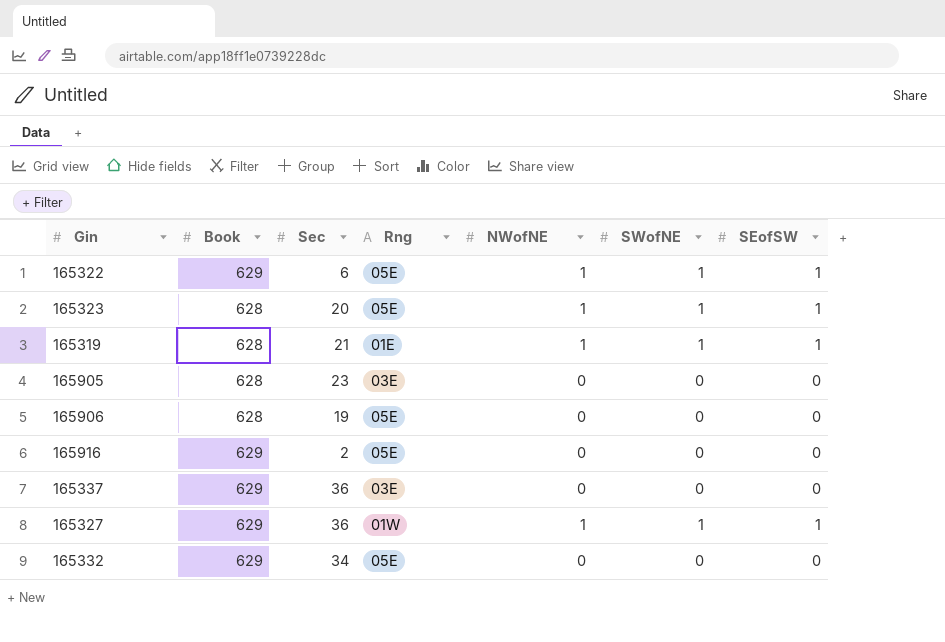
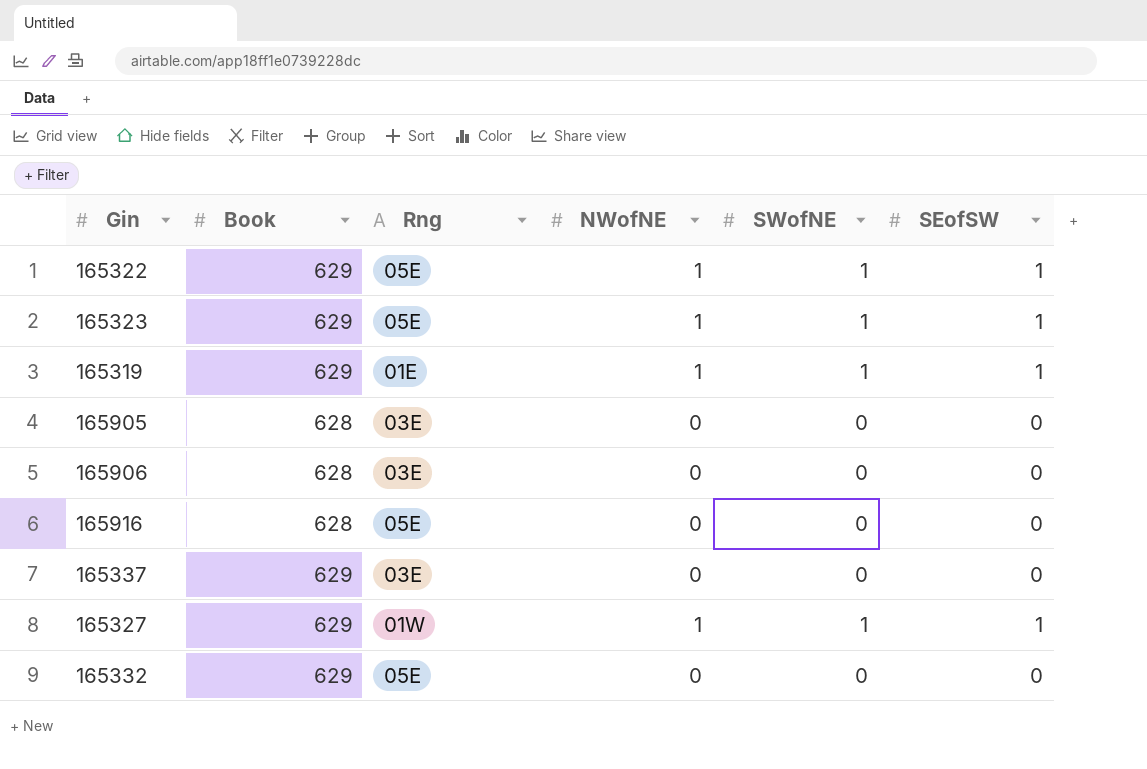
column Sec | position: 3 -> none
165323 | Book: 628 -> 629
165319 | Book: 628 -> 629
165906 | Rng: 05E -> 03E
165916 | Book: 629 -> 628

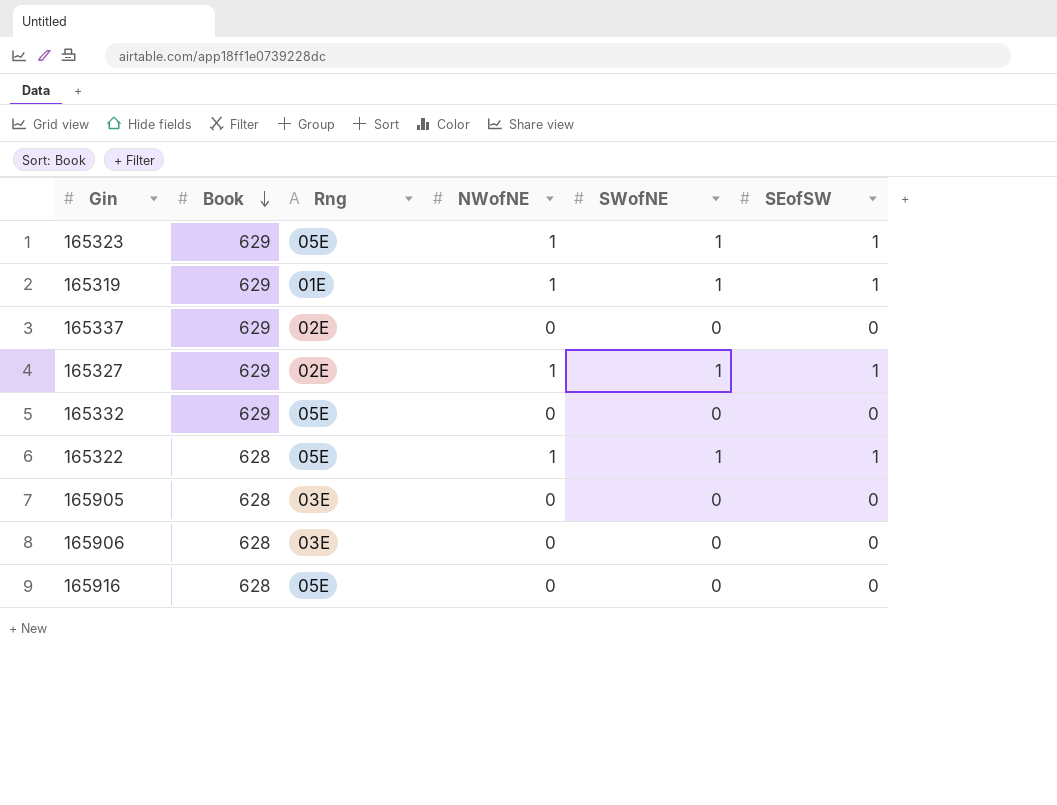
row order: none -> Book descending
165337 | Rng: 03E -> 02E
165327 | Rng: 01W -> 02E
165322 | Book: 629 -> 628

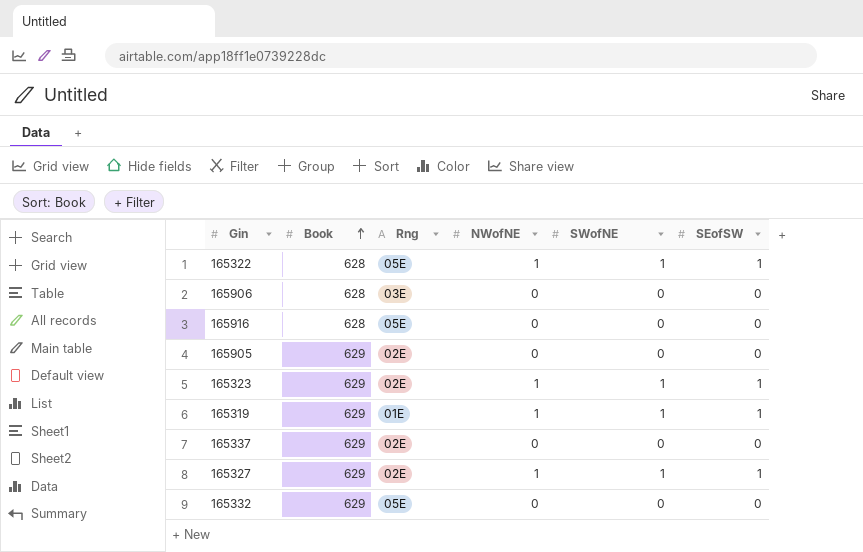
row order: Book descending -> Book ascending
165905 | Book: 628 -> 629
165905 | Rng: 03E -> 02E
165323 | Rng: 05E -> 02E

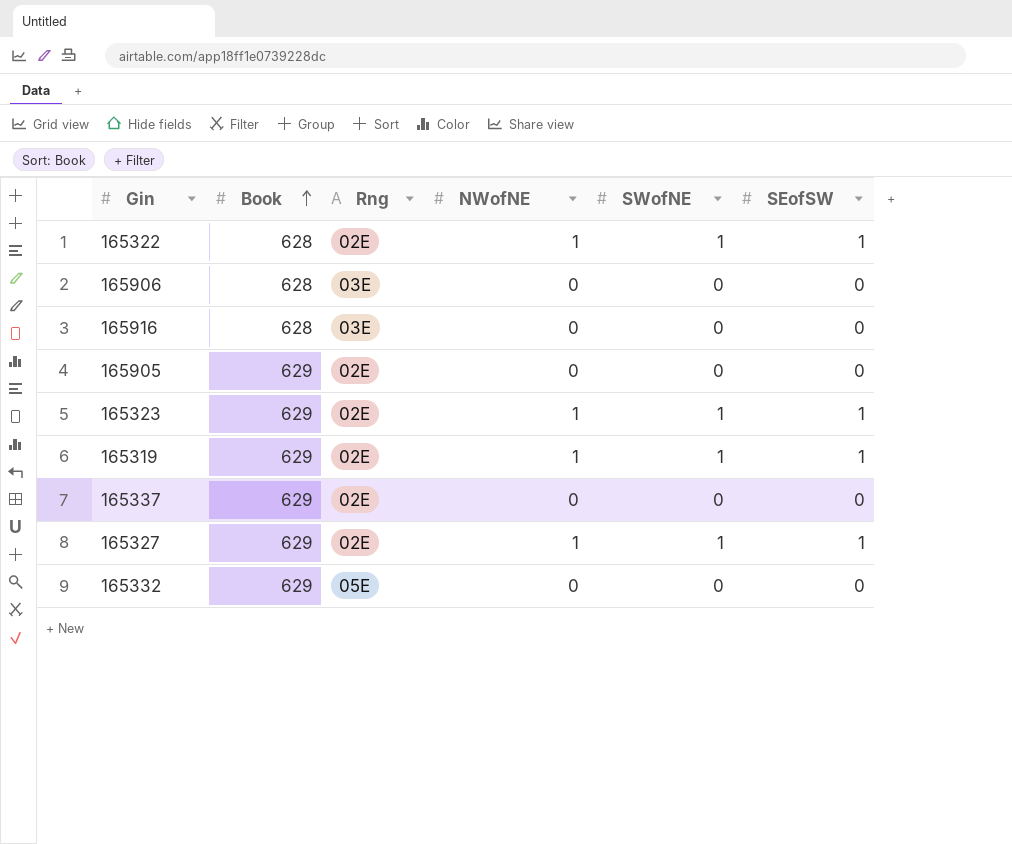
165322 | Rng: 05E -> 02E
165916 | Rng: 05E -> 03E
165319 | Rng: 01E -> 02E

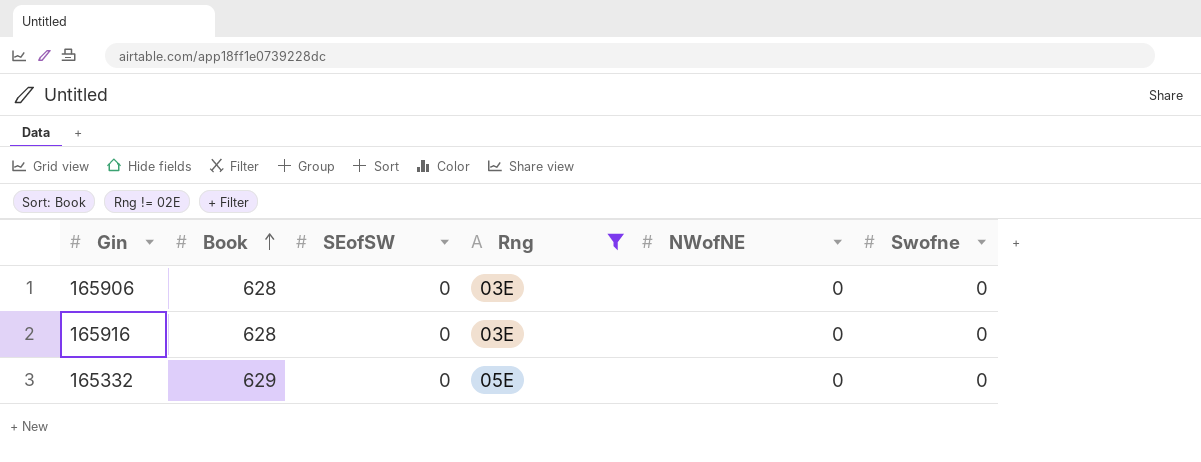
filter: none -> Rng != 02E
column SEofSW | position: 6 -> 3
column name: SWofNE -> Swofne

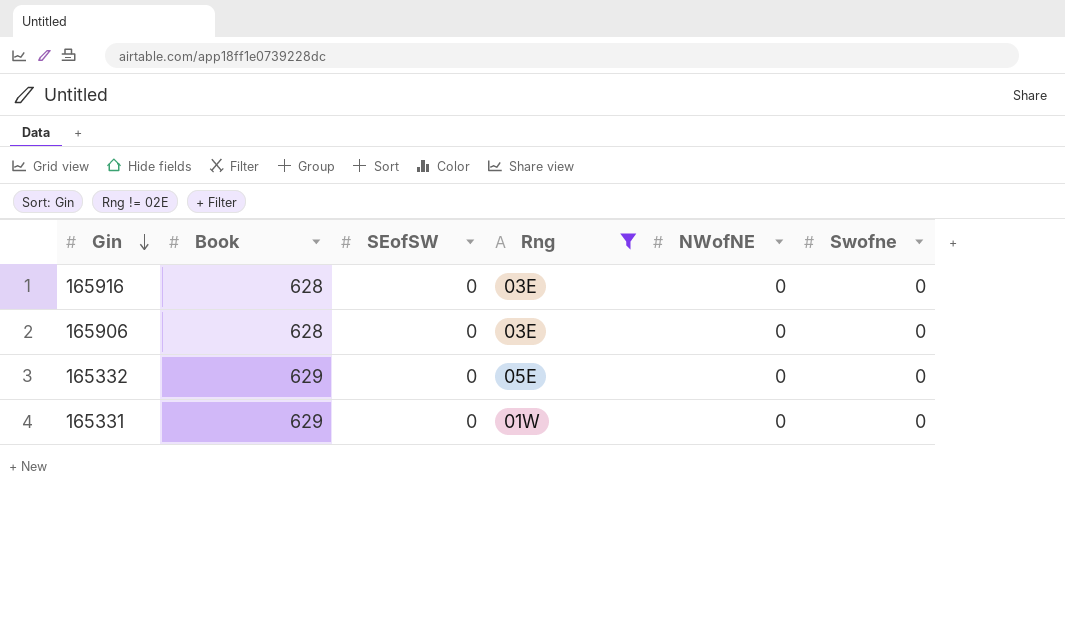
row order: Book ascending -> Gin descending
row 165331: none -> 629 | 0 | 01W | 0 | 0

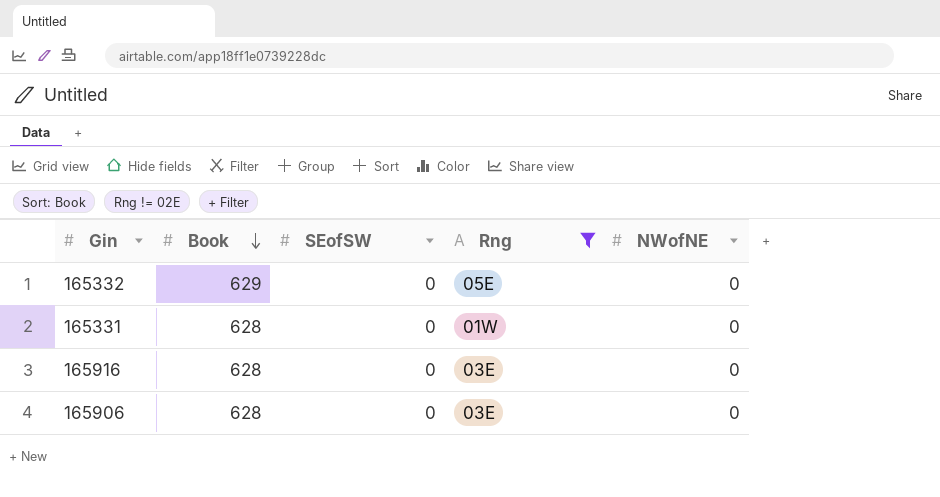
row order: Gin descending -> Book descending
column Swofne | position: 6 -> none
165331 | Book: 629 -> 628

